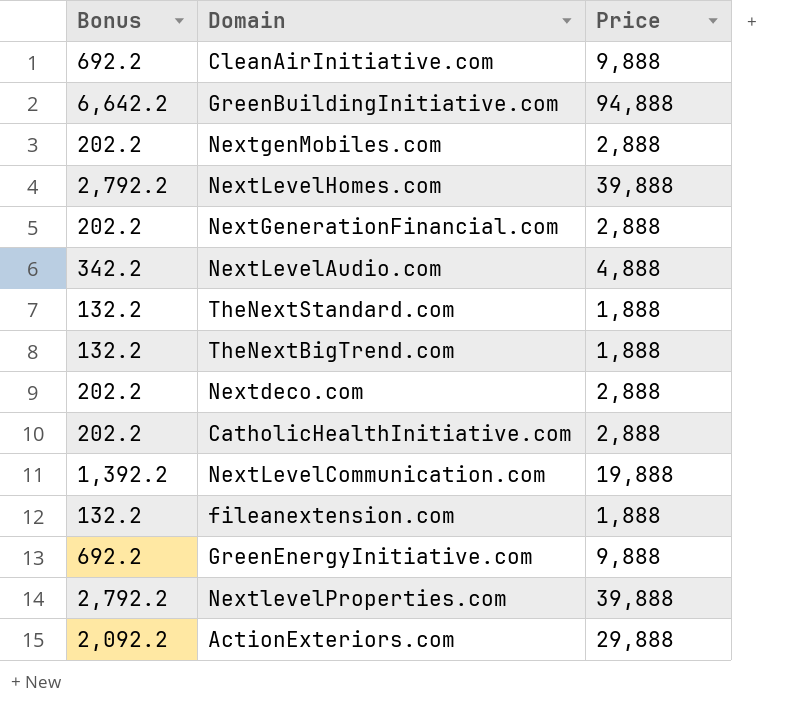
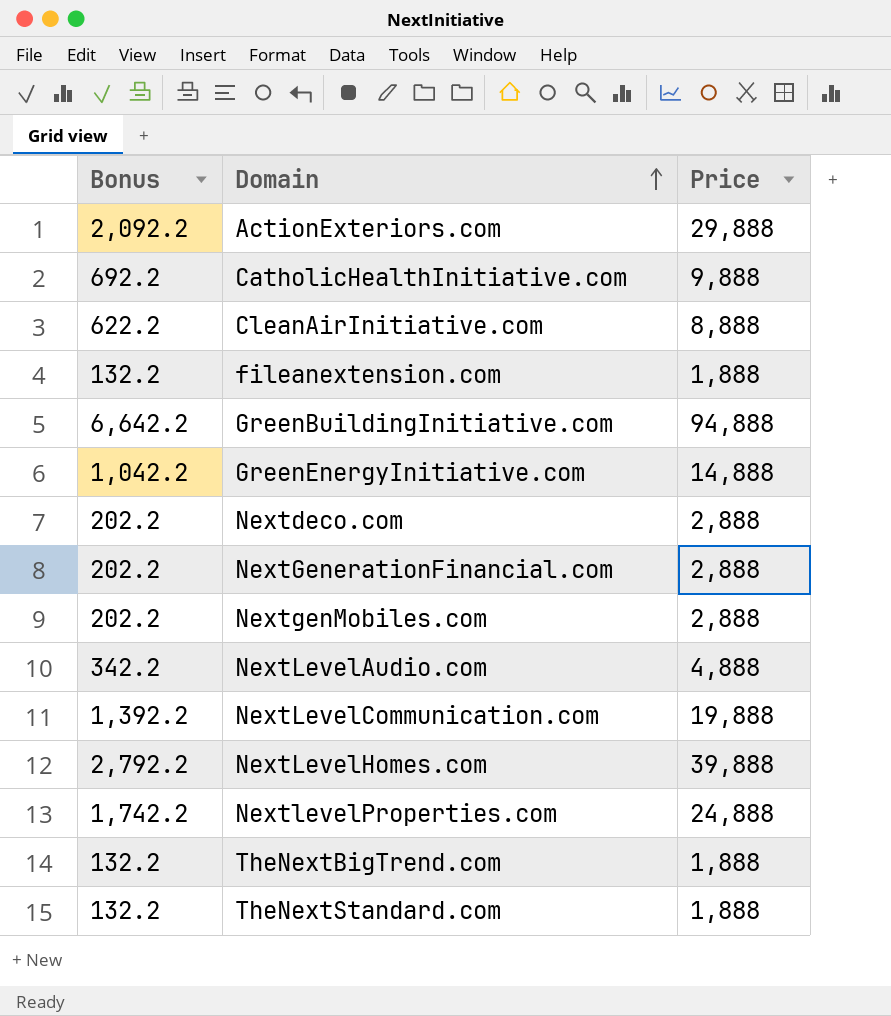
row order: none -> Domain ascending
CatholicHealthInitiative.com | Bonus: 202.2 -> 692.2
CatholicHealthInitiative.com | Price: 2,888 -> 9,888
CleanAirInitiative.com | Bonus: 692.2 -> 622.2
CleanAirInitiative.com | Price: 9,888 -> 8,888
GreenEnergyInitiative.com | Bonus: 692.2 -> 1,042.2
GreenEnergyInitiative.com | Price: 9,888 -> 14,888
NextlevelProperties.com | Bonus: 2,792.2 -> 1,742.2
NextlevelProperties.com | Price: 39,888 -> 24,888

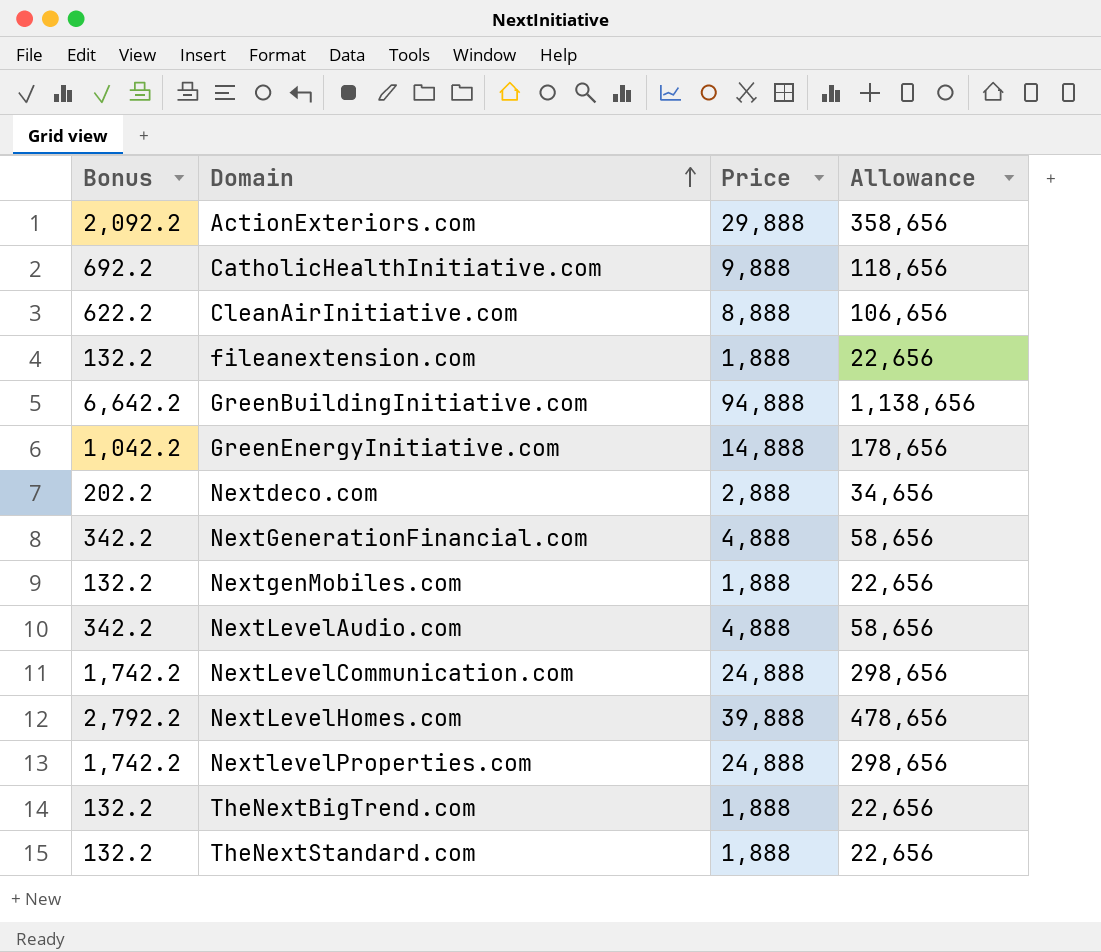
column Allowance | formula: none -> [Price] * 12
NextGenerationFinancial.com | Bonus: 202.2 -> 342.2
NextGenerationFinancial.com | Price: 2,888 -> 4,888
NextgenMobiles.com | Bonus: 202.2 -> 132.2
NextgenMobiles.com | Price: 2,888 -> 1,888
NextLevelCommunication.com | Bonus: 1,392.2 -> 1,742.2
NextLevelCommunication.com | Price: 19,888 -> 24,888

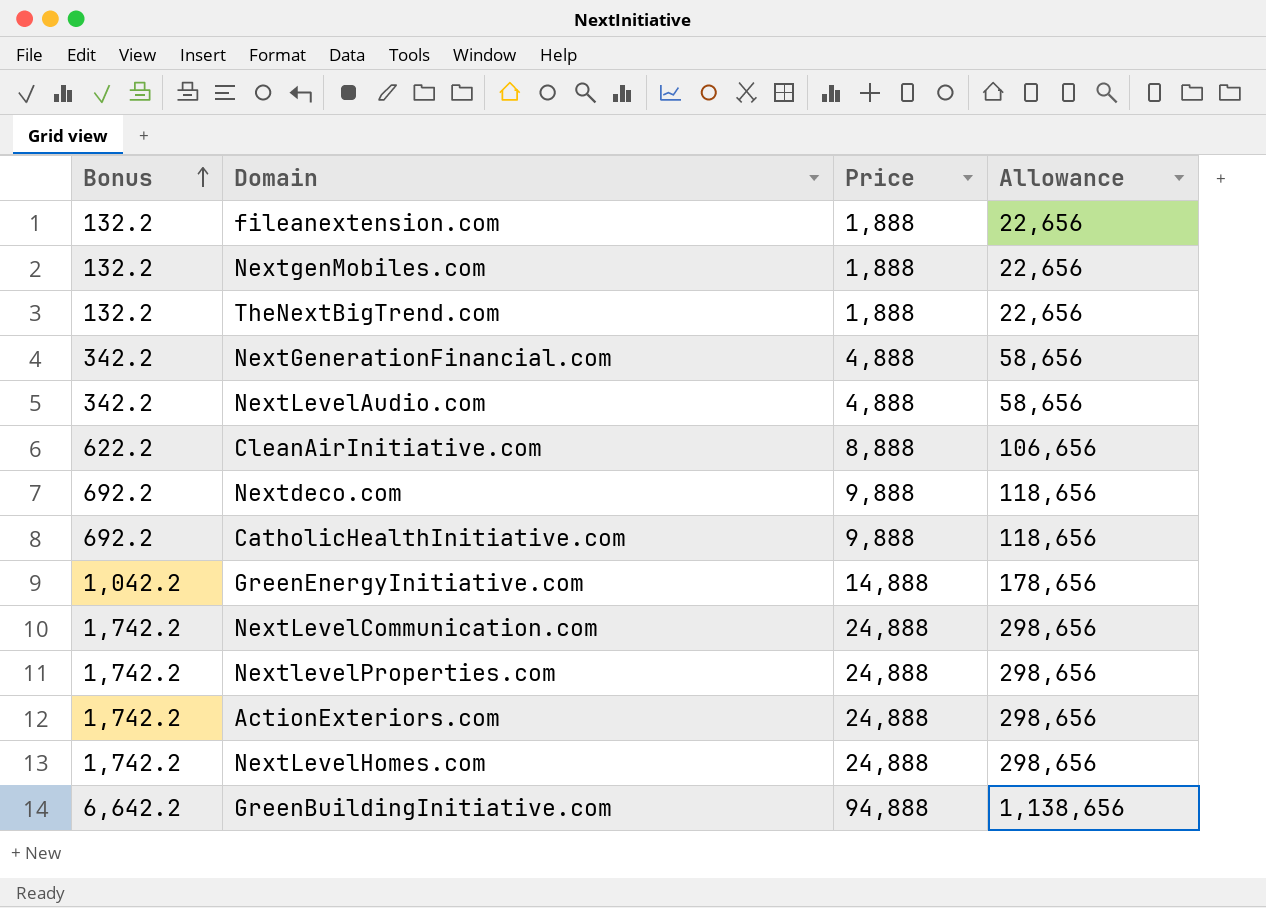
row order: Domain ascending -> Bonus ascending
row TheNextStandard.com: 132.2 | 1,888 | 22,656 -> none
Nextdeco.com | Bonus: 202.2 -> 692.2
Nextdeco.com | Price: 2,888 -> 9,888
Nextdeco.com | Allowance: 34,656 -> 118,656
ActionExteriors.com | Bonus: 2,092.2 -> 1,742.2
ActionExteriors.com | Price: 29,888 -> 24,888
ActionExteriors.com | Allowance: 358,656 -> 298,656
NextLevelHomes.com | Bonus: 2,792.2 -> 1,742.2
NextLevelHomes.com | Price: 39,888 -> 24,888
NextLevelHomes.com | Allowance: 478,656 -> 298,656

